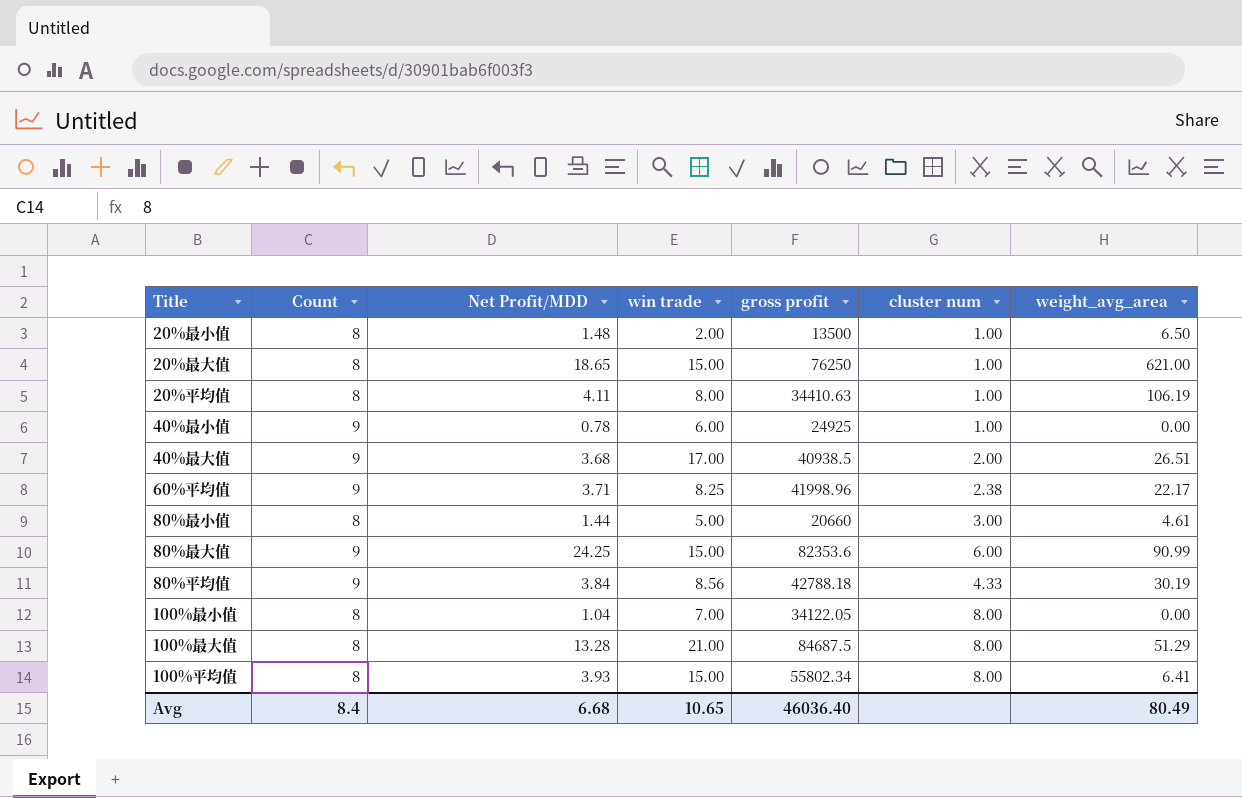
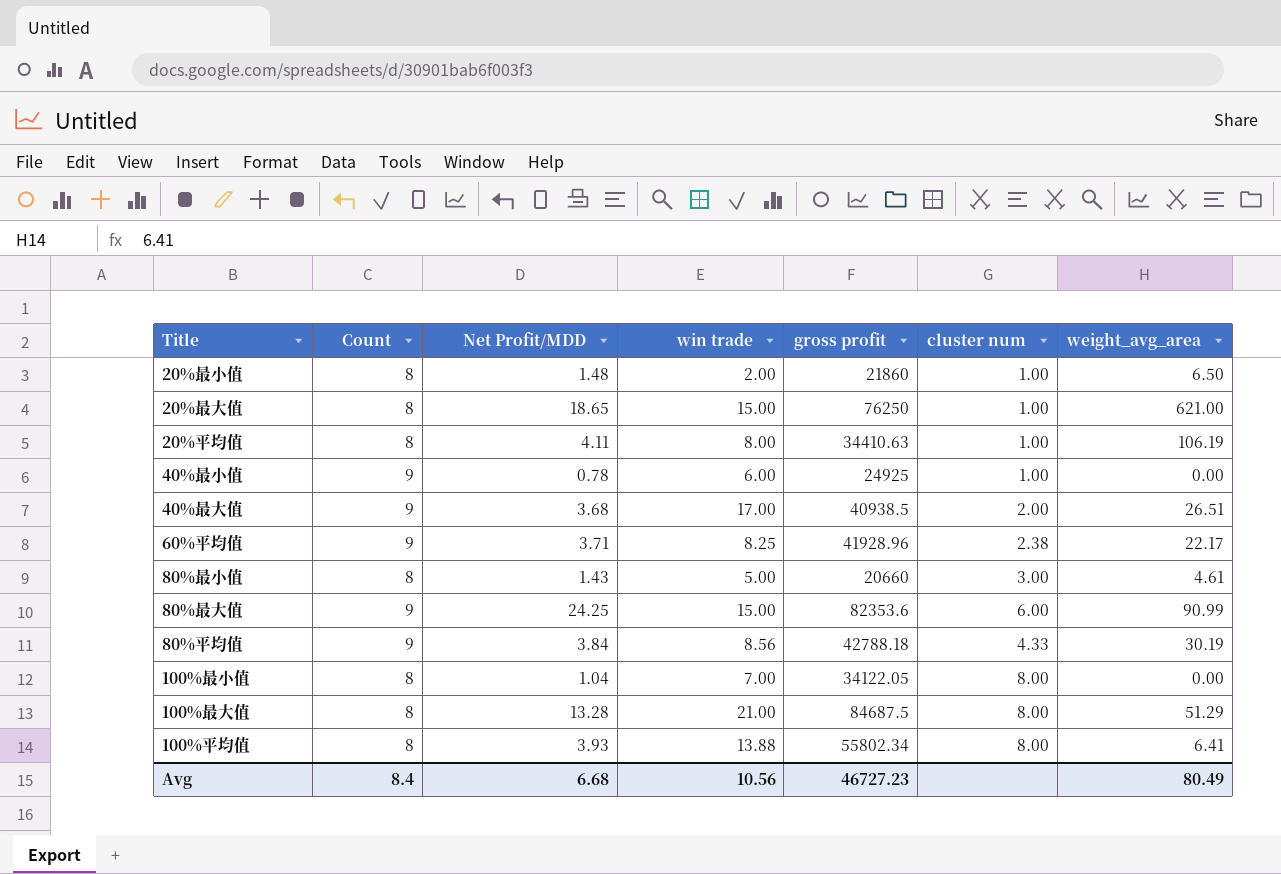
20%最小值 | gross profit: 13500 -> 21860
60%平均值 | gross profit: 41998.96 -> 41928.96
80%最小值 | Net Profit/MDD: 1.44 -> 1.43
100%平均值 | win trade: 15.00 -> 13.88
Avg | win trade: 10.65 -> 10.56
Avg | gross profit: 46036.40 -> 46727.23

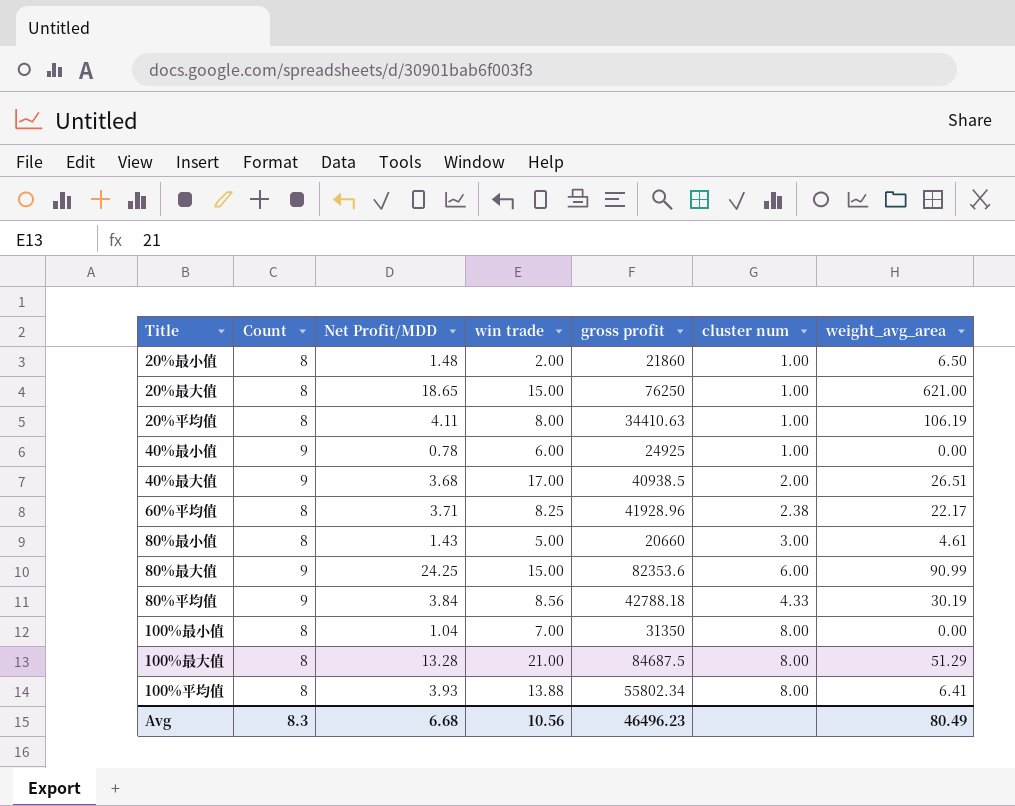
60%平均值 | Count: 9 -> 8
100%最小值 | gross profit: 34122.05 -> 31350
Avg | Count: 8.4 -> 8.3
Avg | gross profit: 46727.23 -> 46496.23

